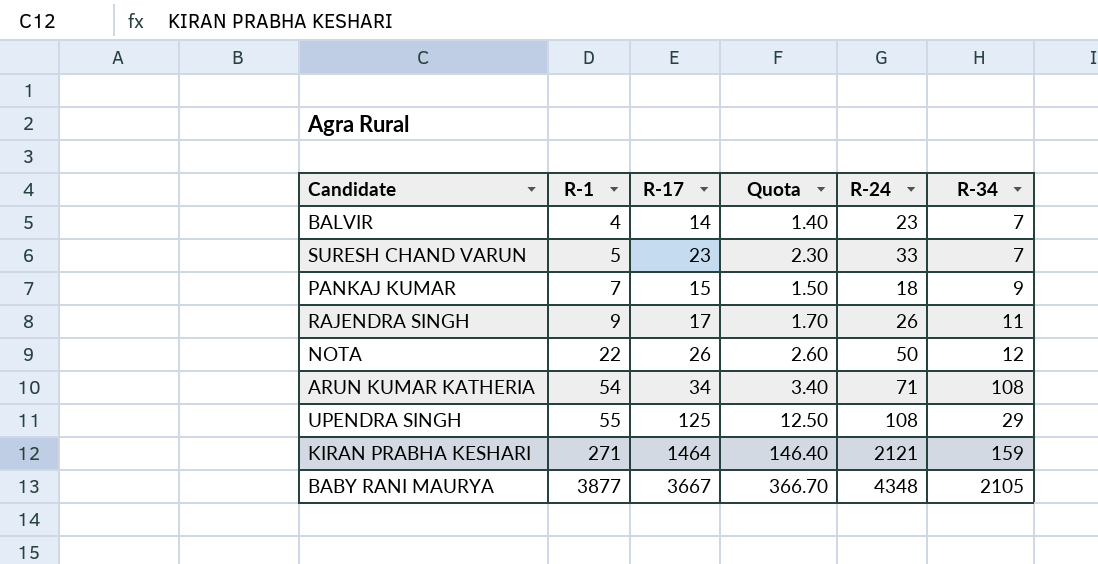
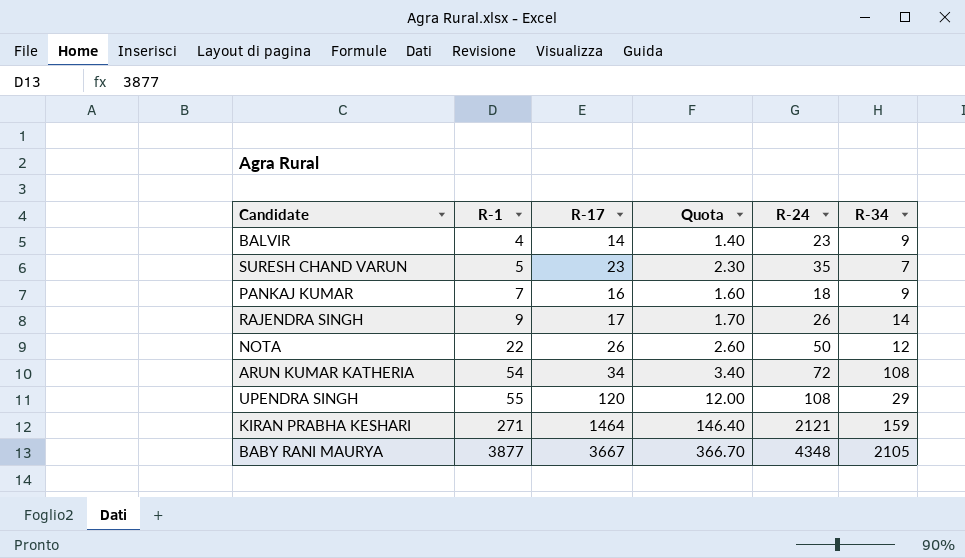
BALVIR | R-34: 7 -> 9
SURESH CHAND VARUN | R-24: 33 -> 35
PANKAJ KUMAR | R-17: 15 -> 16
PANKAJ KUMAR | Quota: 1.50 -> 1.60
RAJENDRA SINGH | R-34: 11 -> 14
ARUN KUMAR KATHERIA | R-24: 71 -> 72
UPENDRA SINGH | R-17: 125 -> 120
UPENDRA SINGH | Quota: 12.50 -> 12.00

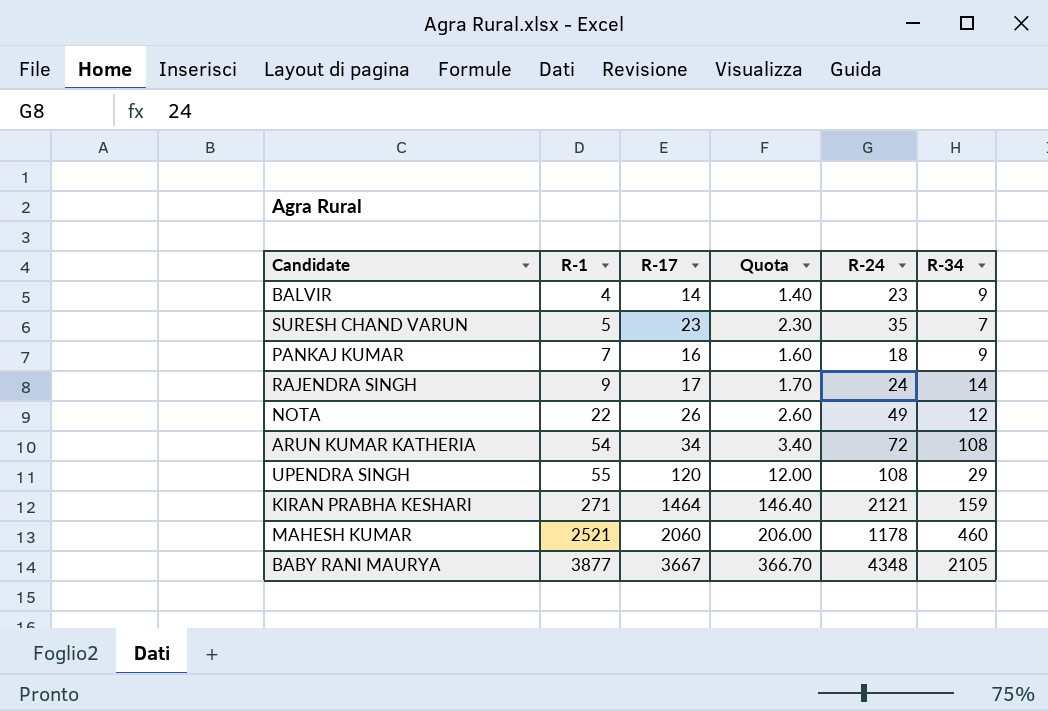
RAJENDRA SINGH | R-24: 26 -> 24
NOTA | R-24: 50 -> 49
row MAHESH KUMAR: none -> 2521 | 2060 | 206.00 | 1178 | 460

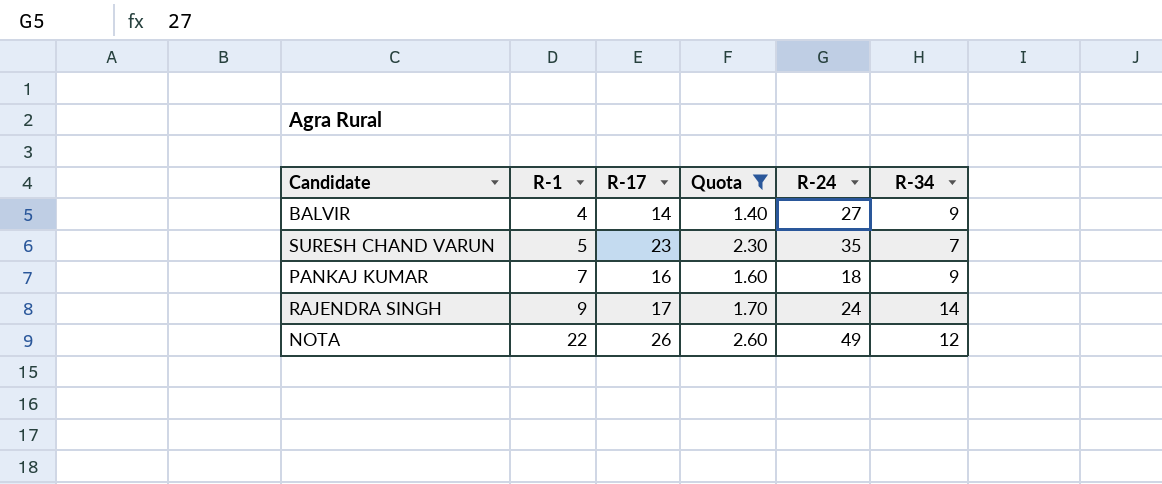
filter: none -> Quota <= 2.60
BALVIR | R-24: 23 -> 27

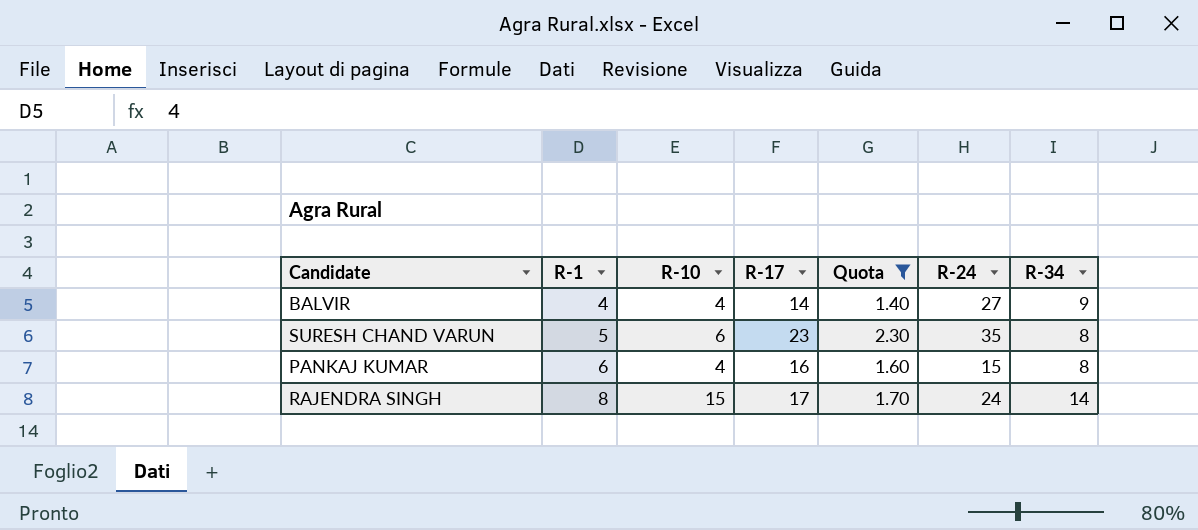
column R-10 | position: none -> 3
row NOTA: 22 | 26 | 2.60 | 49 | 12 -> none
SURESH CHAND VARUN | R-34: 7 -> 8
PANKAJ KUMAR | R-1: 7 -> 6
PANKAJ KUMAR | R-24: 18 -> 15
PANKAJ KUMAR | R-34: 9 -> 8
RAJENDRA SINGH | R-1: 9 -> 8

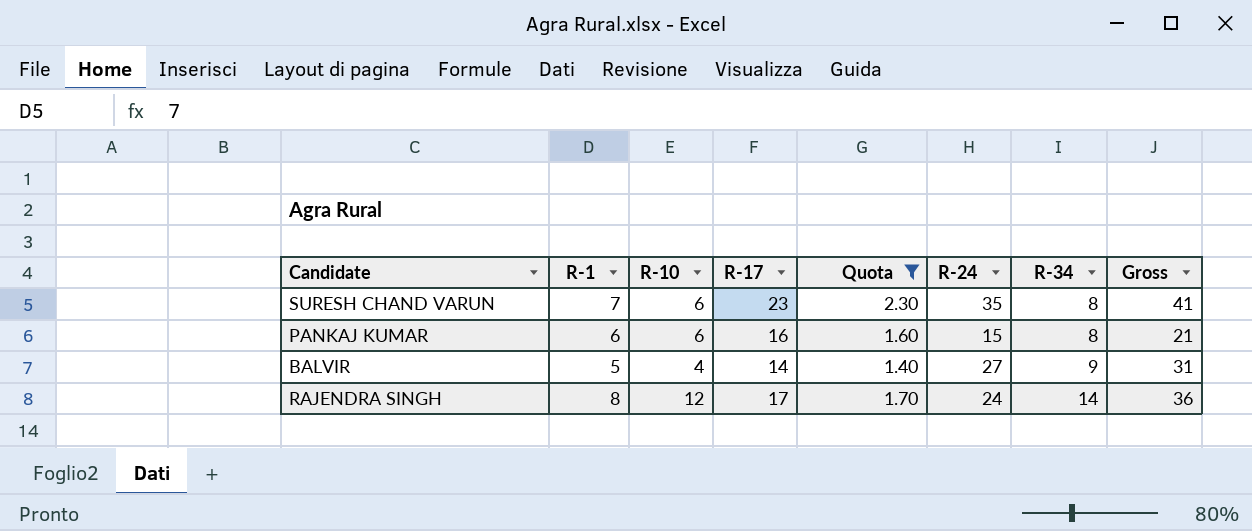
row order: R-1 ascending -> R-34 ascending
column Gross | formula: none -> [R-10] + [R-24]
SURESH CHAND VARUN | R-1: 5 -> 7
PANKAJ KUMAR | R-10: 4 -> 6
BALVIR | R-1: 4 -> 5
RAJENDRA SINGH | R-10: 15 -> 12

